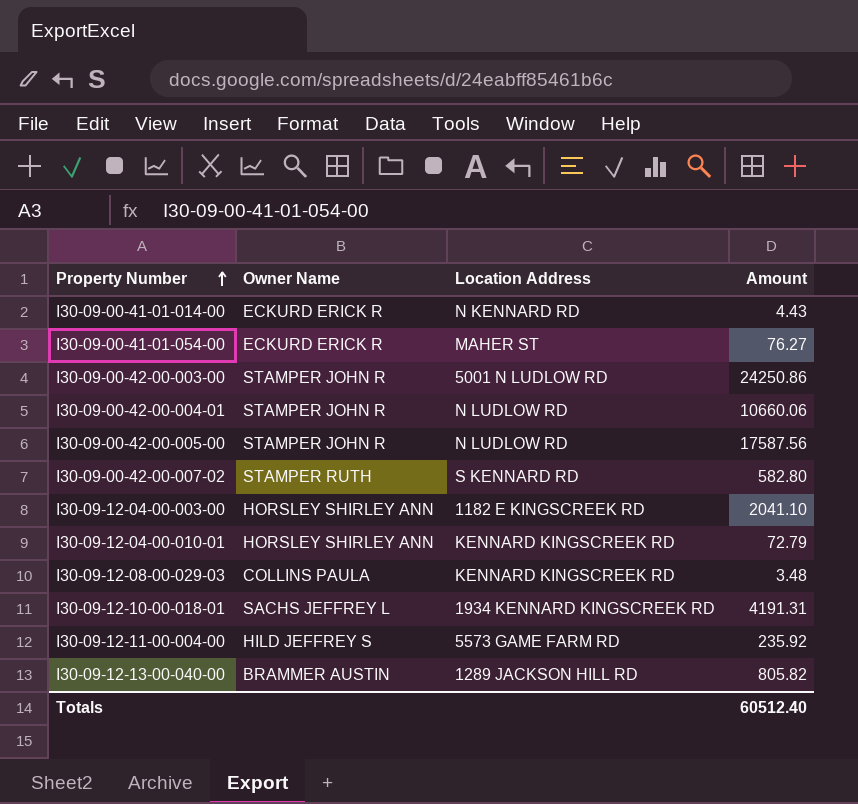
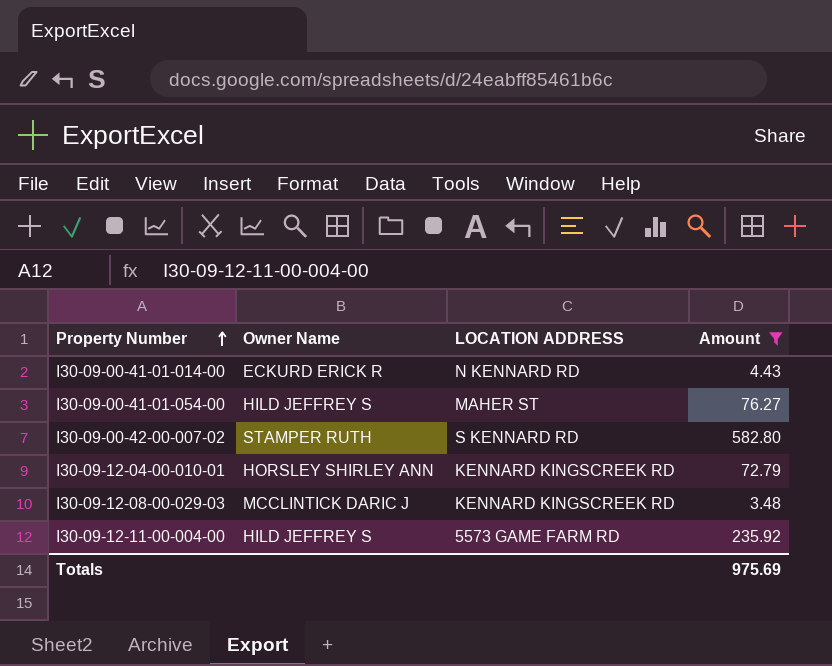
filter: none -> Amount <= 582.80
column name: Location Address -> LOCATION ADDRESS
I30-09-00-41-01-054-00 | Owner Name: ECKURD ERICK R -> HILD JEFFREY S
I30-09-12-08-00-029-03 | Owner Name: COLLINS PAULA -> MCCLINTICK DARIC J
Totals | Amount: 60512.40 -> 975.69

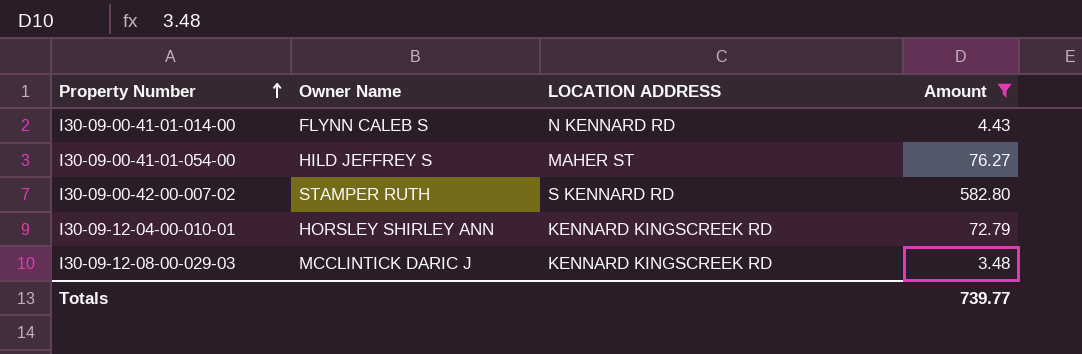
row I30-09-12-11-00-004-00: HILD JEFFREY S | 5573 GAME FARM RD | 235.92 -> none
I30-09-00-41-01-014-00 | Owner Name: ECKURD ERICK R -> FLYNN CALEB S
Totals | Amount: 975.69 -> 739.77

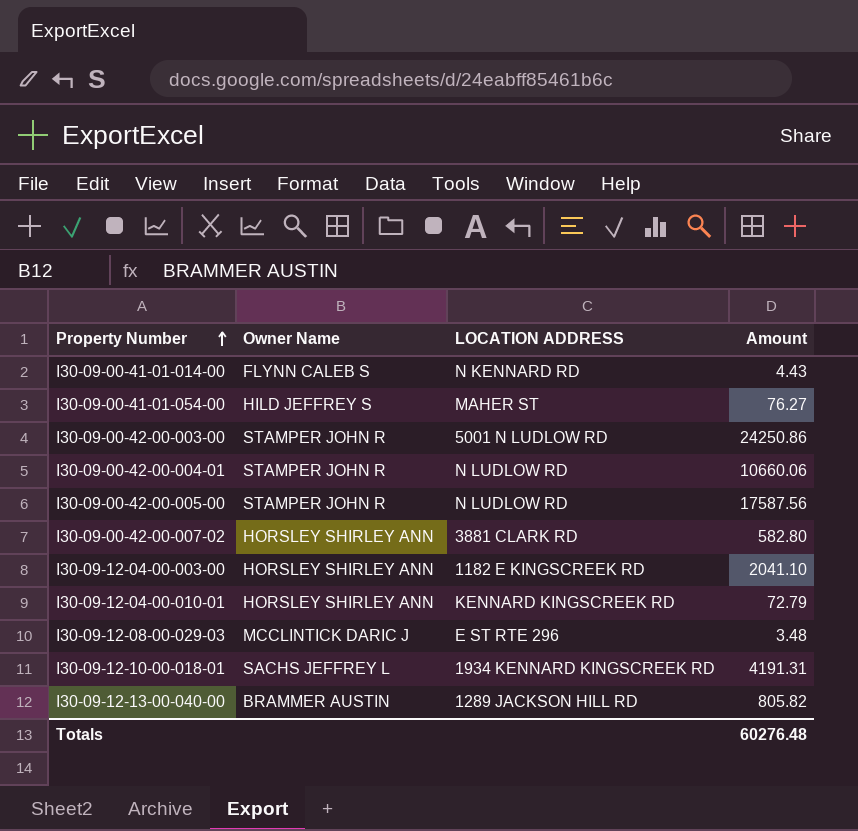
filter: Amount <= 582.80 -> none
I30-09-00-42-00-007-02 | Owner Name: STAMPER RUTH -> HORSLEY SHIRLEY ANN
I30-09-00-42-00-007-02 | LOCATION ADDRESS: S KENNARD RD -> 3881 CLARK RD
I30-09-12-08-00-029-03 | LOCATION ADDRESS: KENNARD KINGSCREEK RD -> E ST RTE 296
Totals | Amount: 739.77 -> 60276.48

